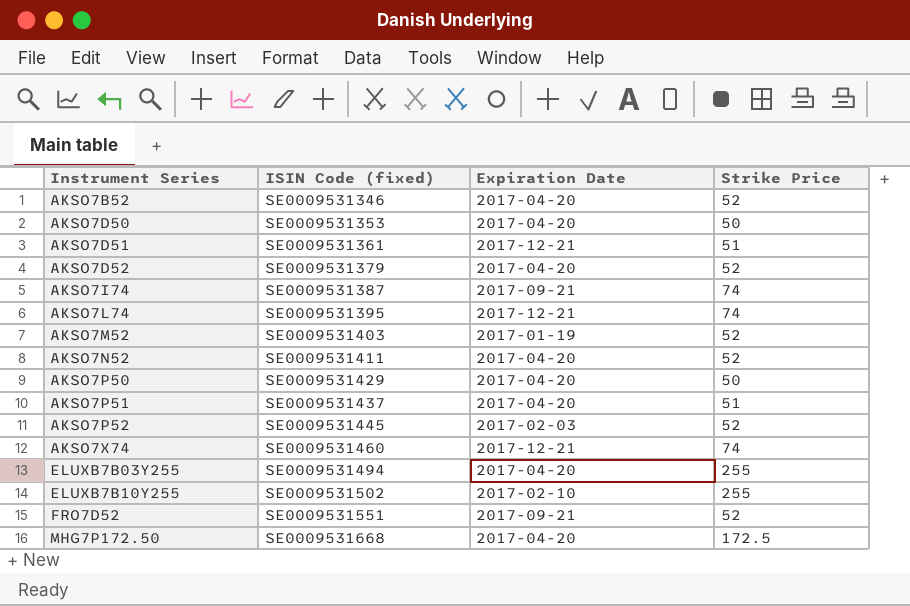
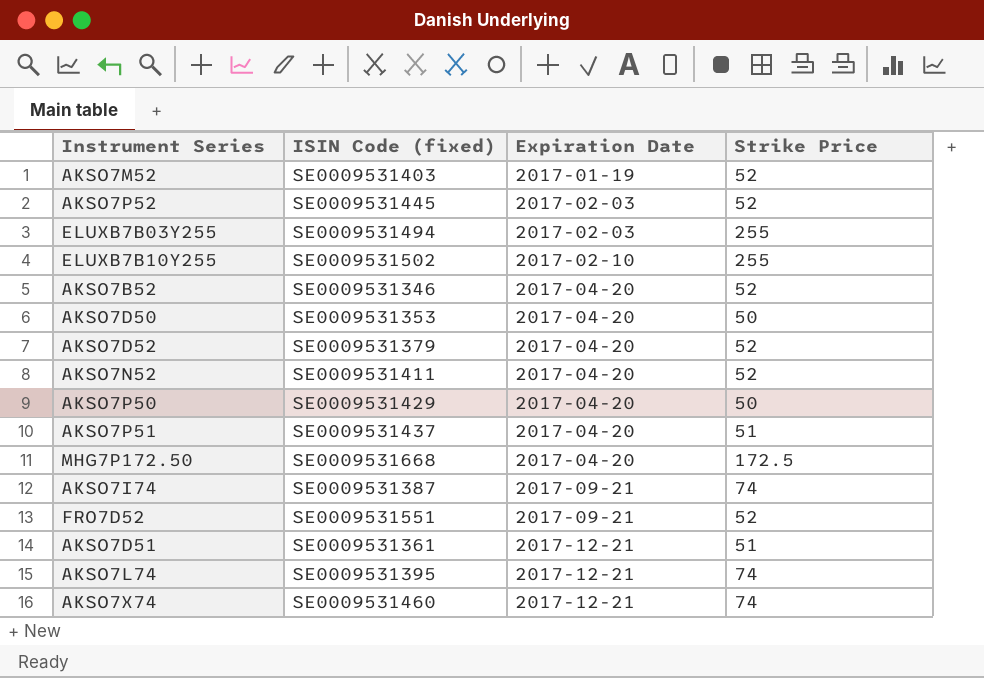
row order: Instrument Series ascending -> Expiration Date ascending
ELUXB7B03Y255 | Expiration Date: 2017-04-20 -> 2017-02-03

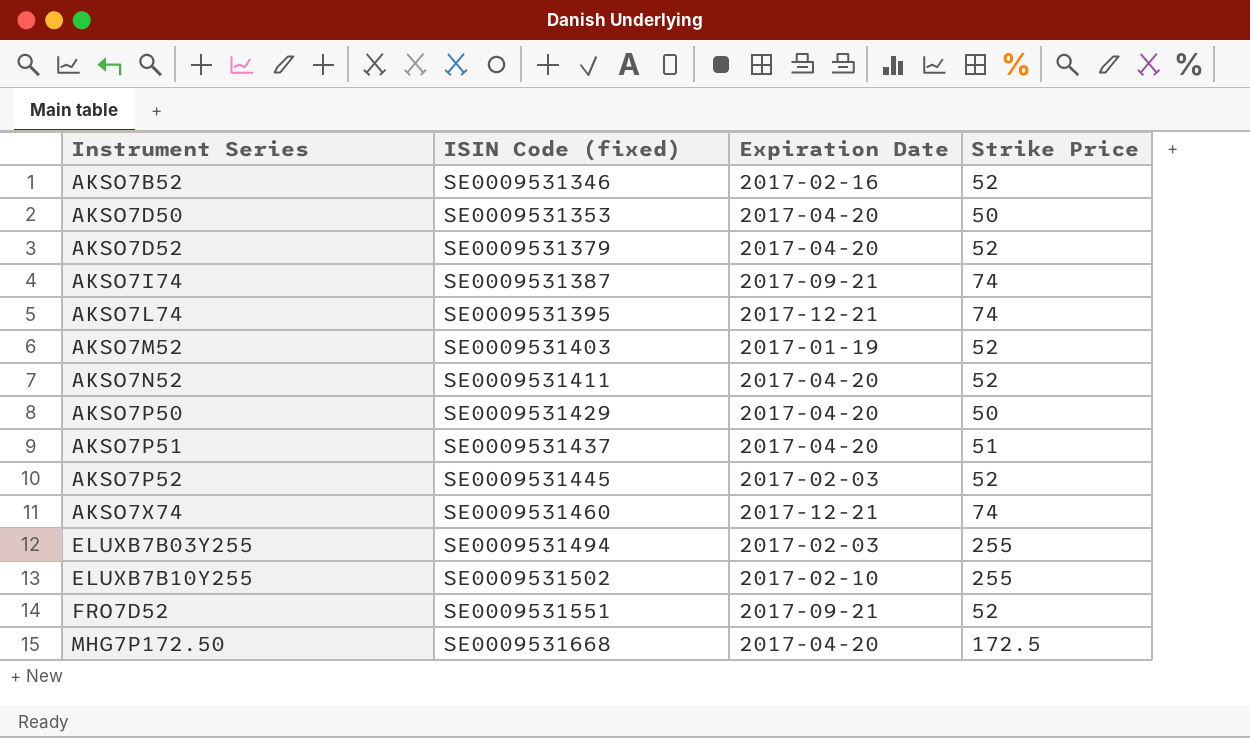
row order: Expiration Date ascending -> Instrument Series ascending
row AKSO7D51: SE0009531361 | 2017-12-21 | 51 -> none
AKSO7B52 | Expiration Date: 2017-04-20 -> 2017-02-16

